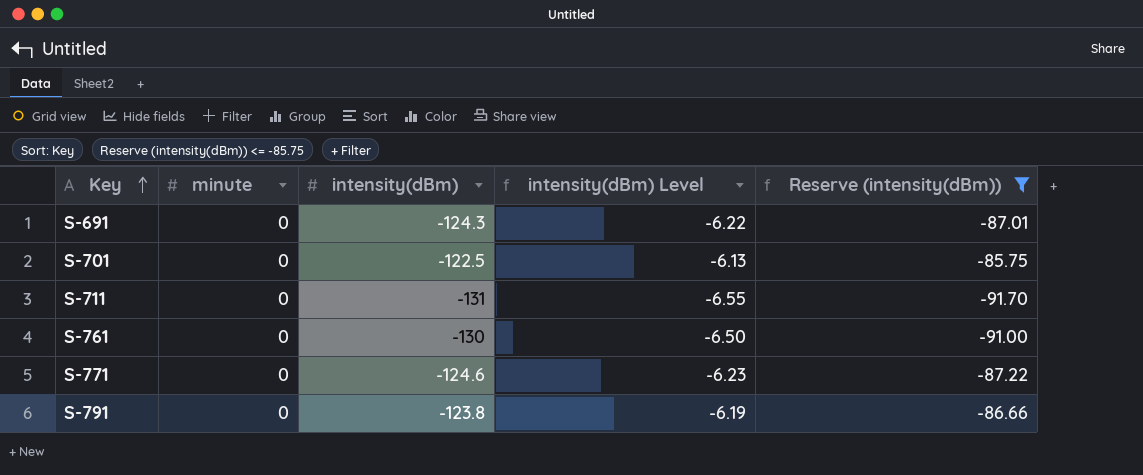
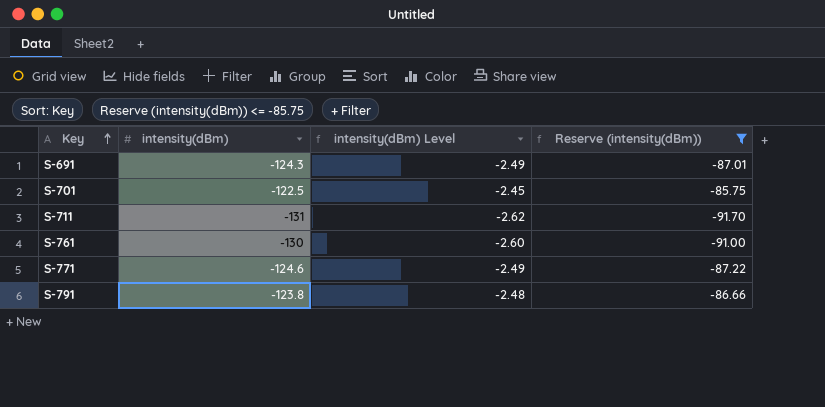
column minute | position: 2 -> none
column intensity(dBm) Level | formula: [intensity(dBm)] * 0.05 -> [intensity(dBm)] * 0.02

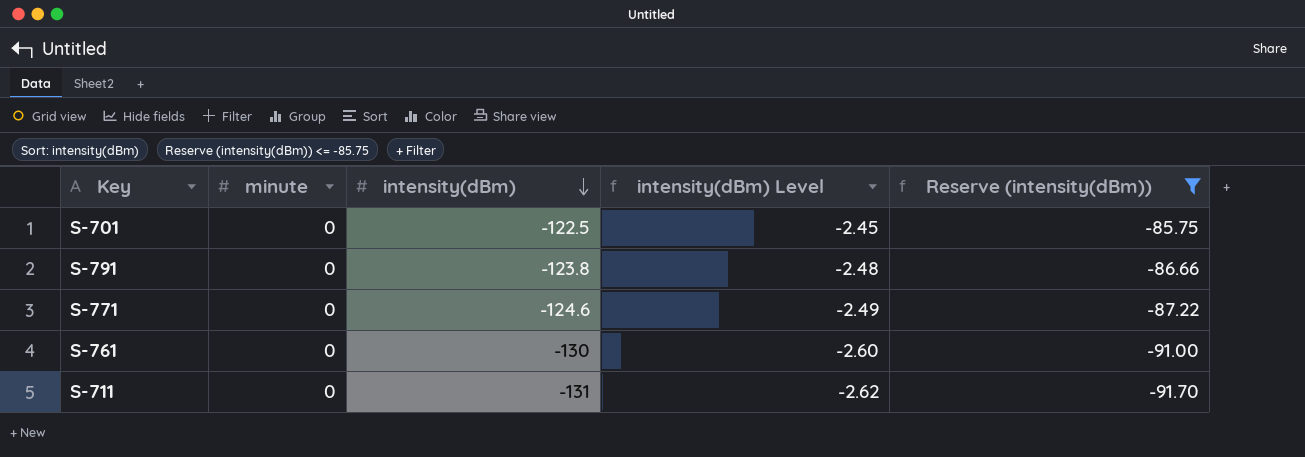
row order: Key ascending -> intensity(dBm) descending
column minute | position: none -> 2
row S-691: -124.3 | -2.49 | -87.01 -> none

